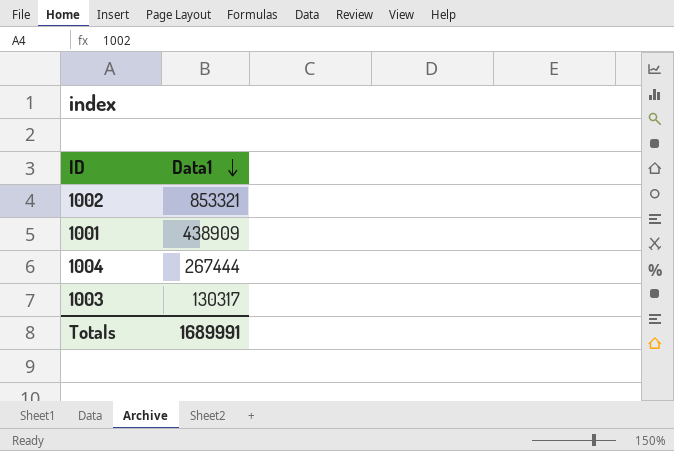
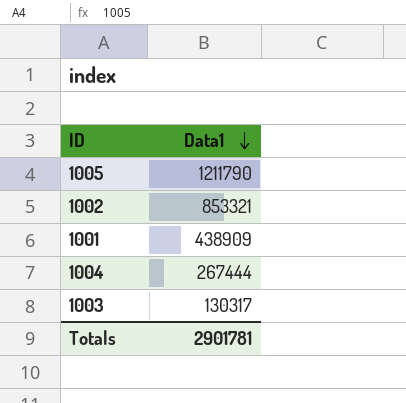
row 1005: none -> 1211790
Totals | Data1: 1689991 -> 2901781

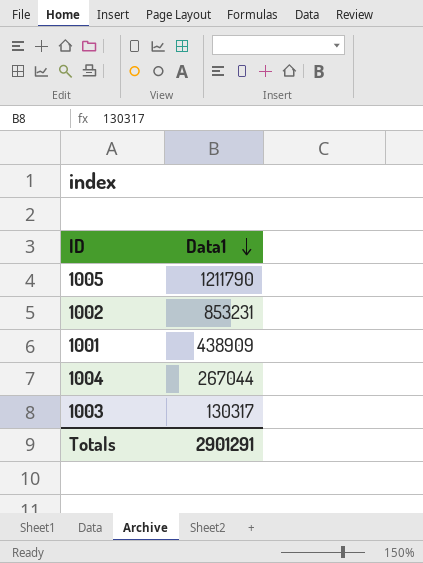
1002 | Data1: 853321 -> 853231
1004 | Data1: 267444 -> 267044
Totals | Data1: 2901781 -> 2901291

